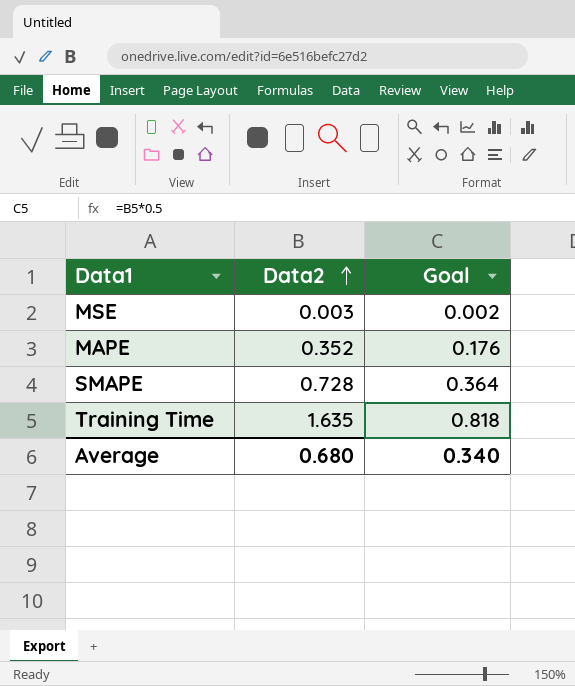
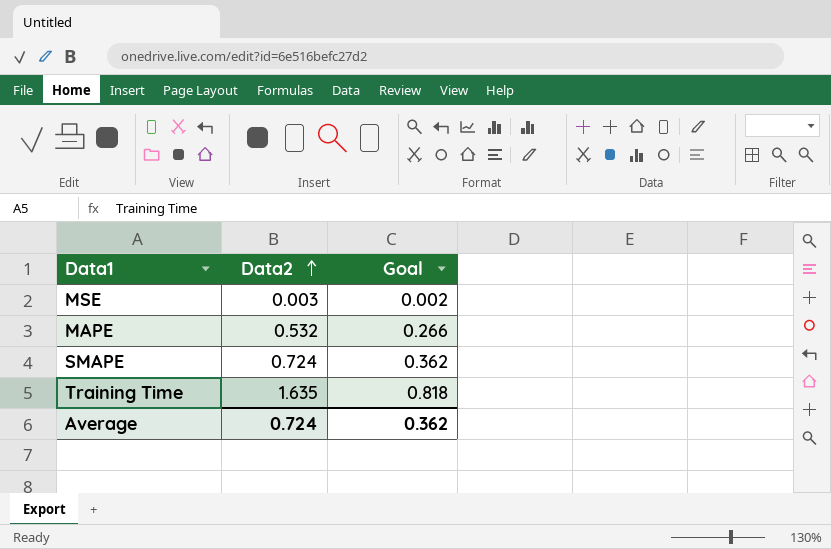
MAPE | Data2: 0.352 -> 0.532
MAPE | Goal: 0.176 -> 0.266
SMAPE | Data2: 0.728 -> 0.724
SMAPE | Goal: 0.364 -> 0.362
Average | Data2: 0.680 -> 0.724
Average | Goal: 0.340 -> 0.362

